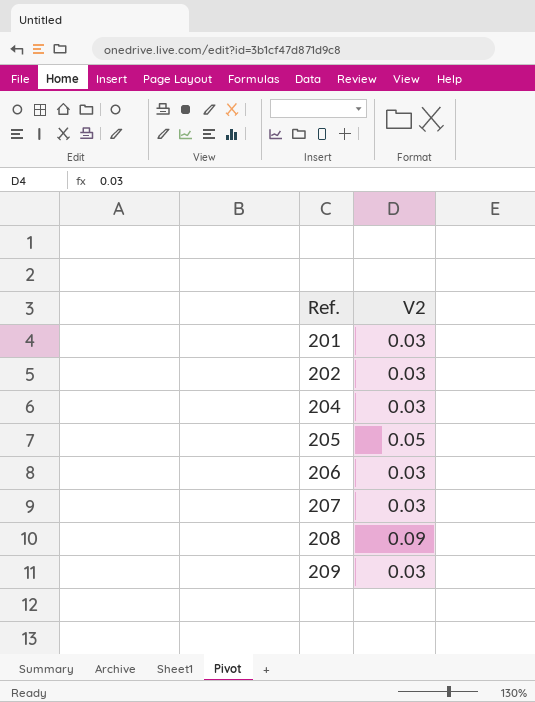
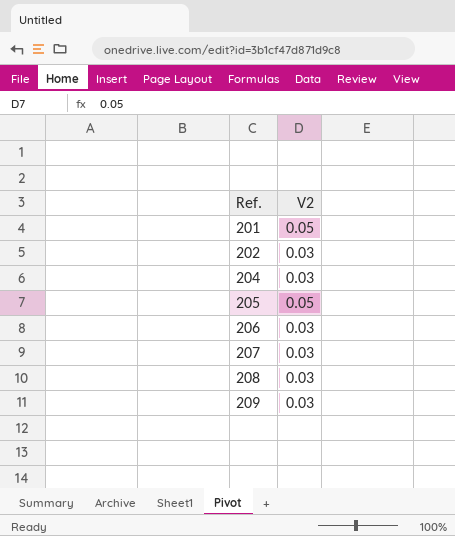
201 | V2: 0.03 -> 0.05
208 | V2: 0.09 -> 0.03

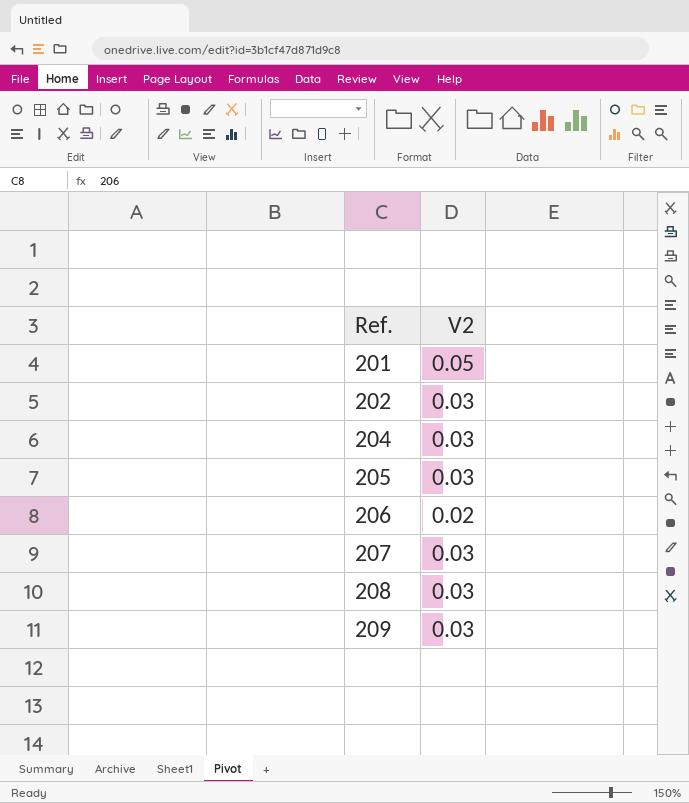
205 | V2: 0.05 -> 0.03
206 | V2: 0.03 -> 0.02

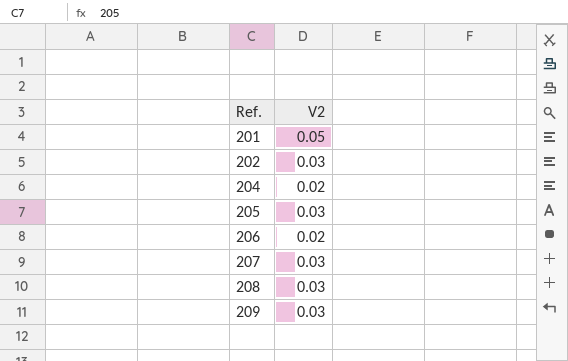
204 | V2: 0.03 -> 0.02

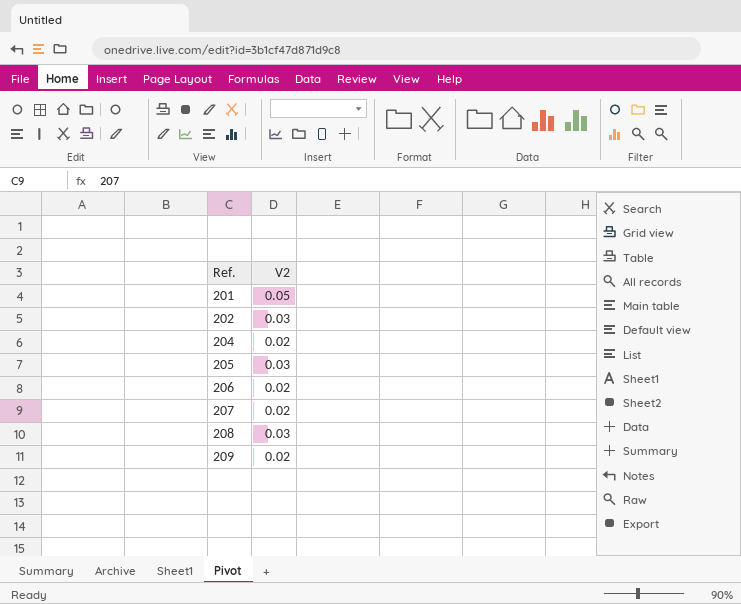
207 | V2: 0.03 -> 0.02
209 | V2: 0.03 -> 0.02

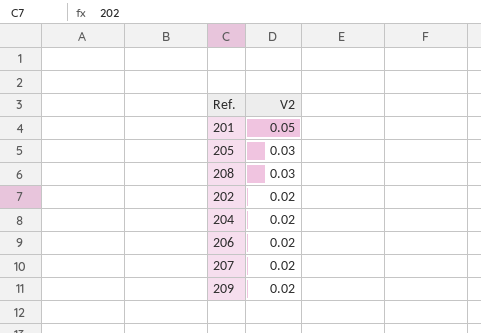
row order: Ref. ascending -> V2 descending
202 | V2: 0.03 -> 0.02

